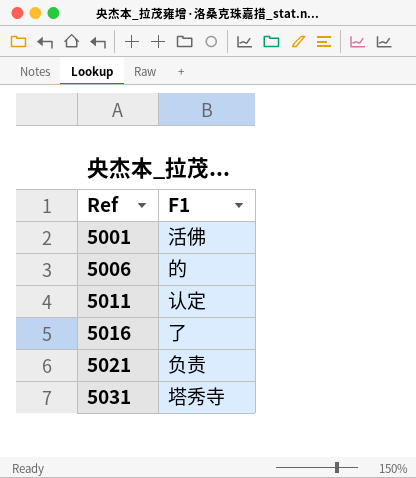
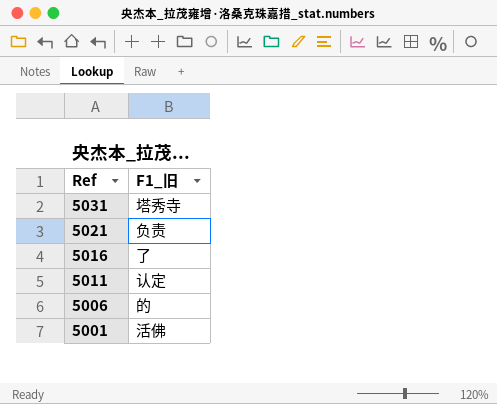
row order: Ref ascending -> Ref descending
column name: F1 -> F1_旧

